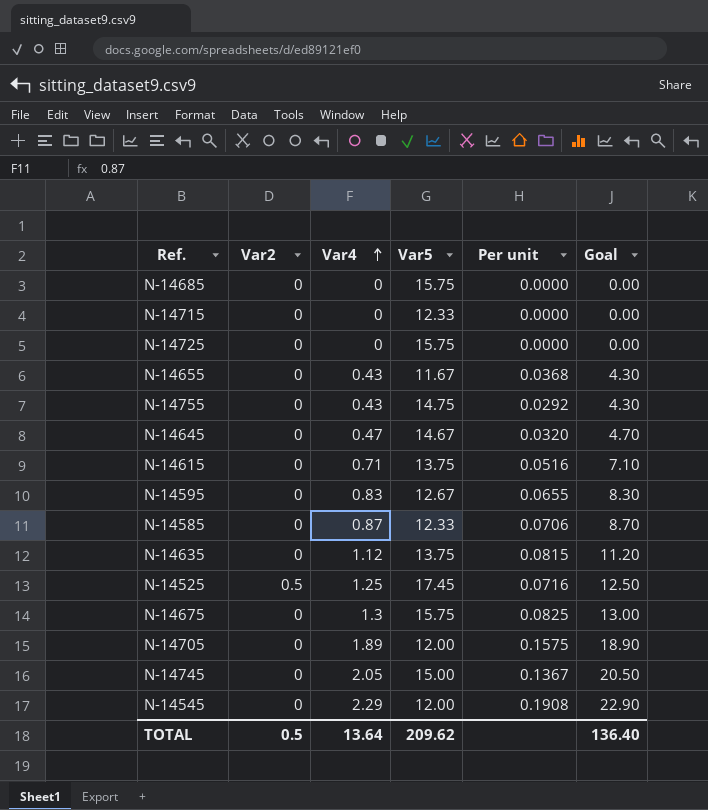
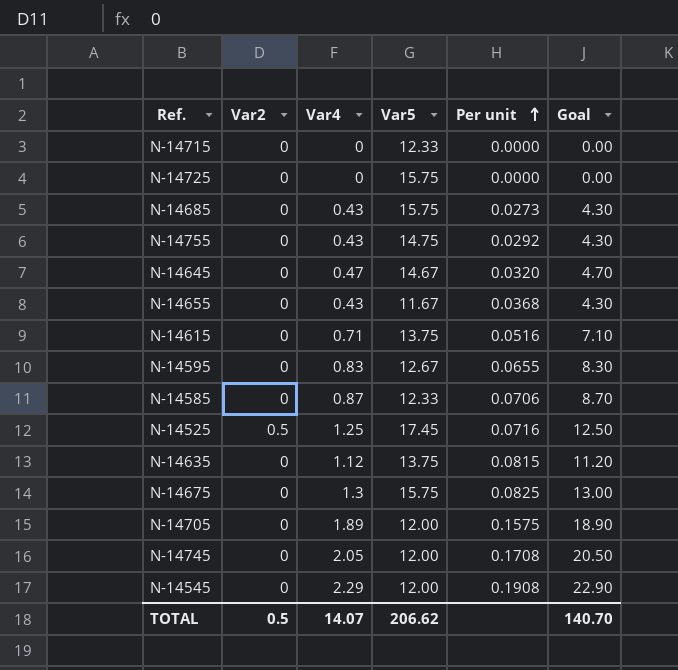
row order: Var4 ascending -> Per unit ascending
N-14685 | Var4: 0 -> 0.43
N-14685 | Per unit: 0.0000 -> 0.0273
N-14685 | Goal: 0.00 -> 4.30
N-14745 | Var5: 15.00 -> 12.00
N-14745 | Per unit: 0.1367 -> 0.1708
TOTAL | Var4: 13.64 -> 14.07
TOTAL | Var5: 209.62 -> 206.62
TOTAL | Goal: 136.40 -> 140.70

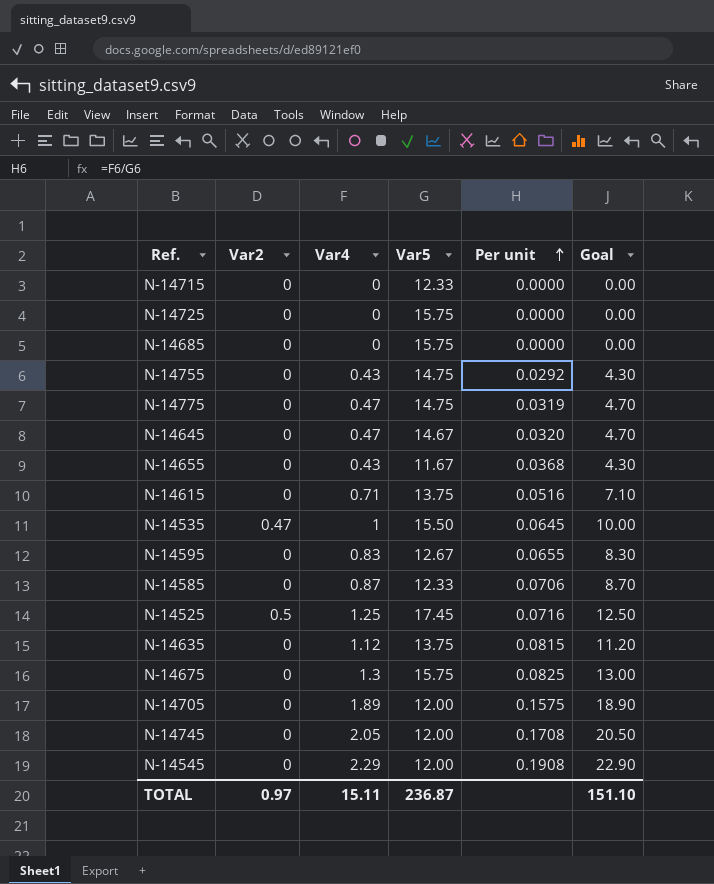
N-14685 | Var4: 0.43 -> 0
N-14685 | Per unit: 0.0273 -> 0.0000
N-14685 | Goal: 4.30 -> 0.00
row N-14775: none -> 0 | 0.47 | 14.75 | 0.0319 | 4.70
row N-14535: none -> 0.47 | 1 | 15.50 | 0.0645 | 10.00
TOTAL | Var2: 0.5 -> 0.97
TOTAL | Var4: 14.07 -> 15.11
TOTAL | Var5: 206.62 -> 236.87
TOTAL | Goal: 140.70 -> 151.10

